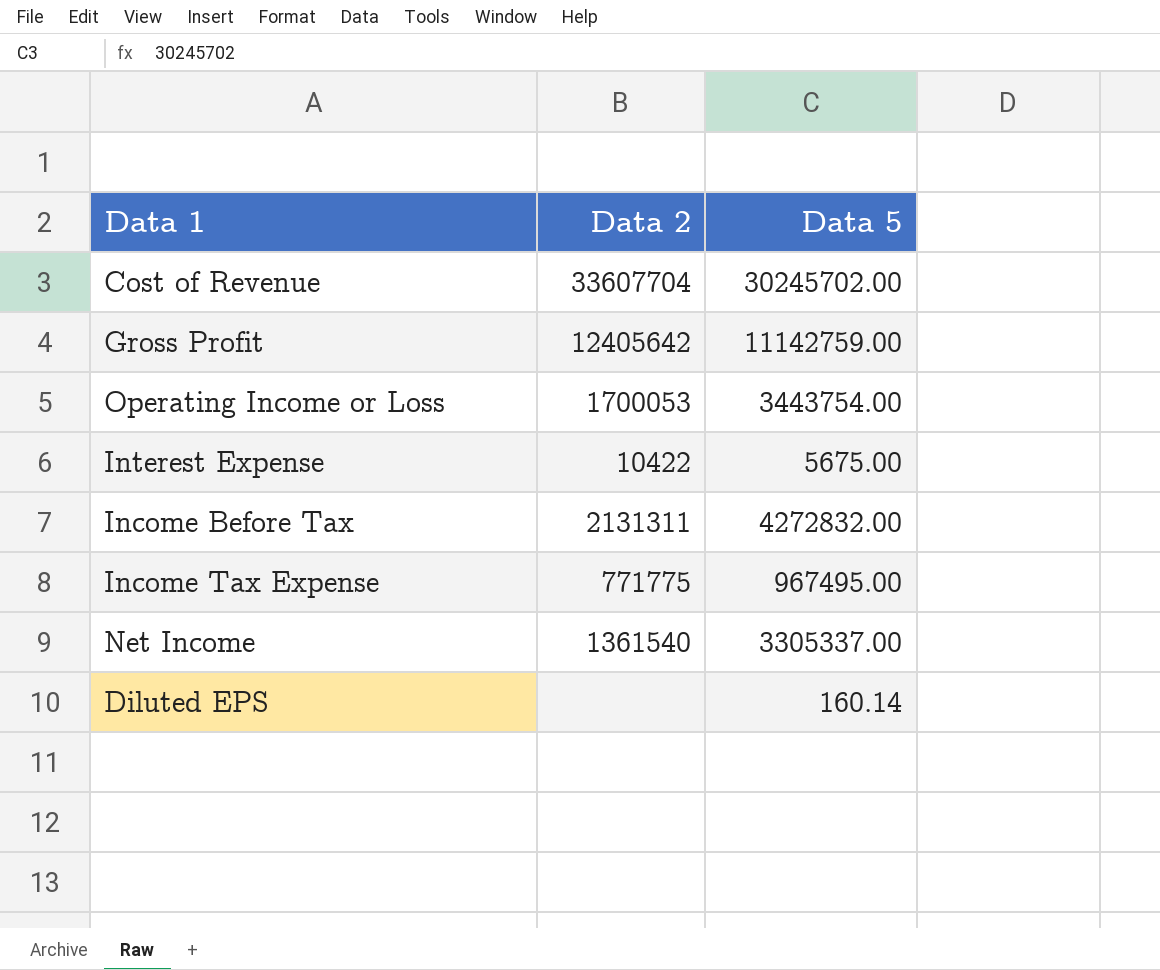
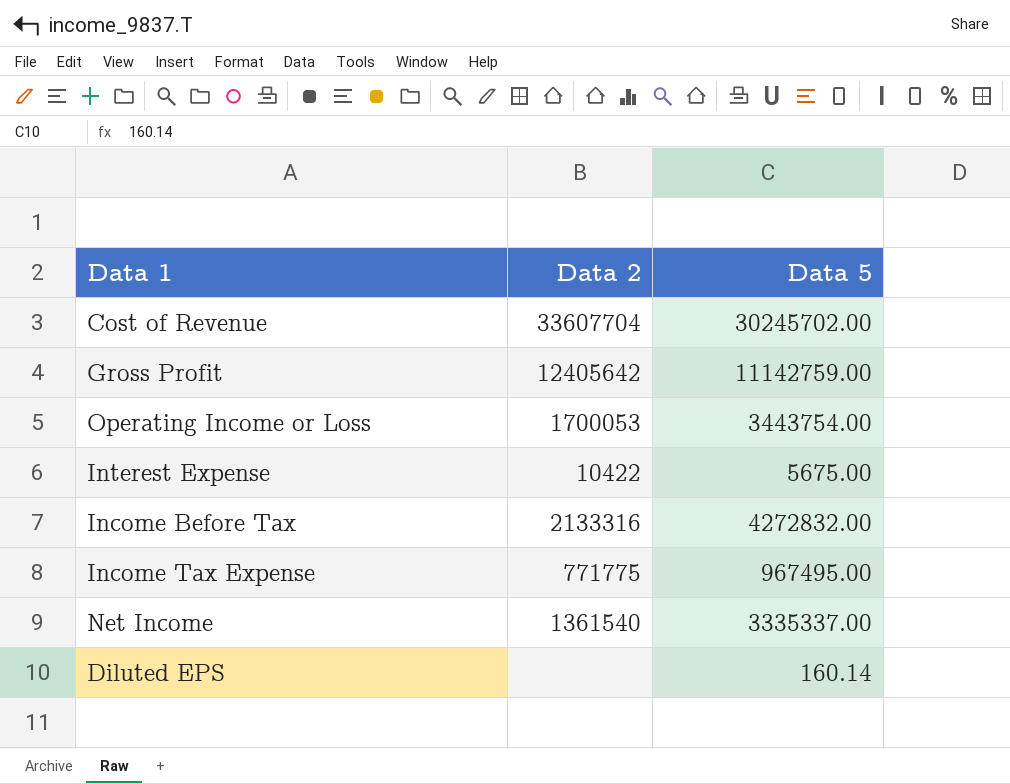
Income Before Tax | Data 2: 2131311 -> 2133316
Net Income | Data 5: 3305337.00 -> 3335337.00

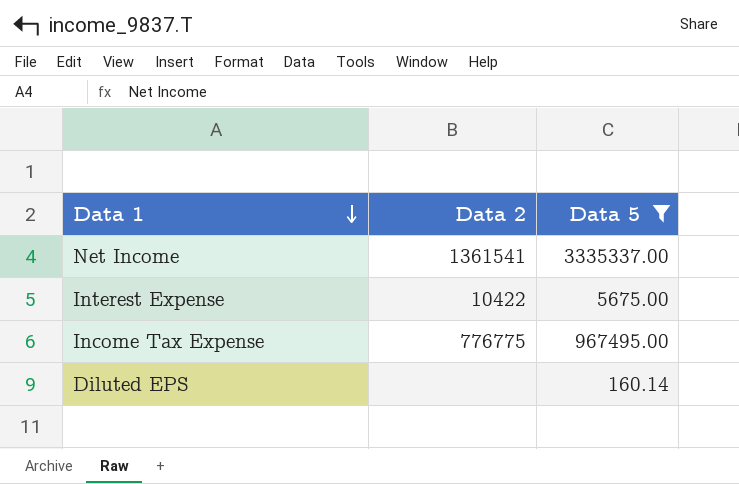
filter: none -> Data 5 <= 3335337.00
row order: none -> Data 1 descending
Net Income | Data 2: 1361540 -> 1361541
Income Tax Expense | Data 2: 771775 -> 776775

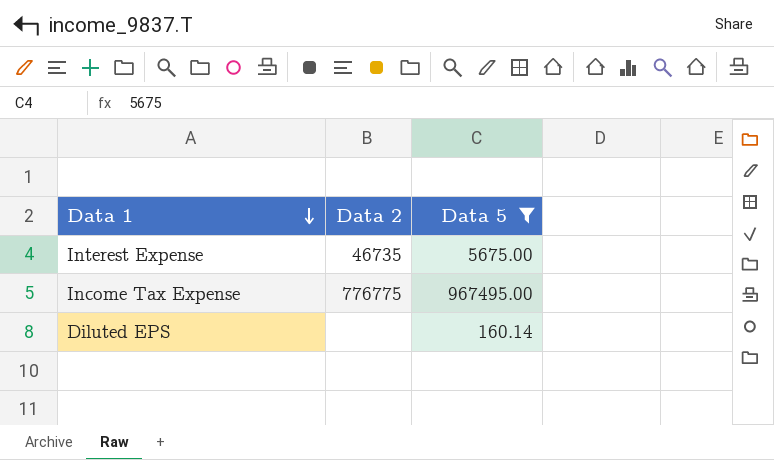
row Net Income: 1361541 | 3335337.00 -> none
Interest Expense | Data 2: 10422 -> 46735

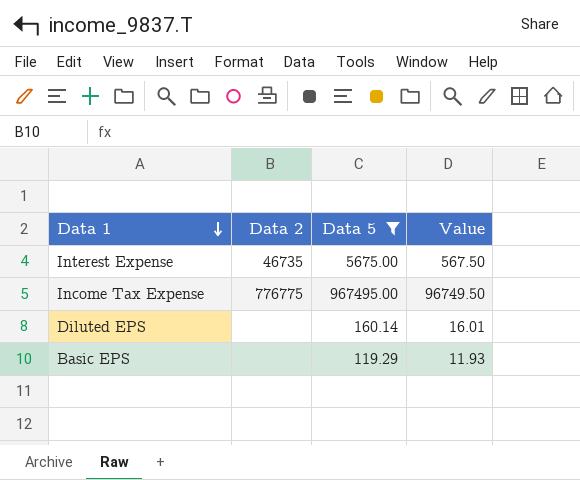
column Value | formula: none -> [Data 5] * 0.1
row Basic EPS: none -> none | 119.29 | 11.93

